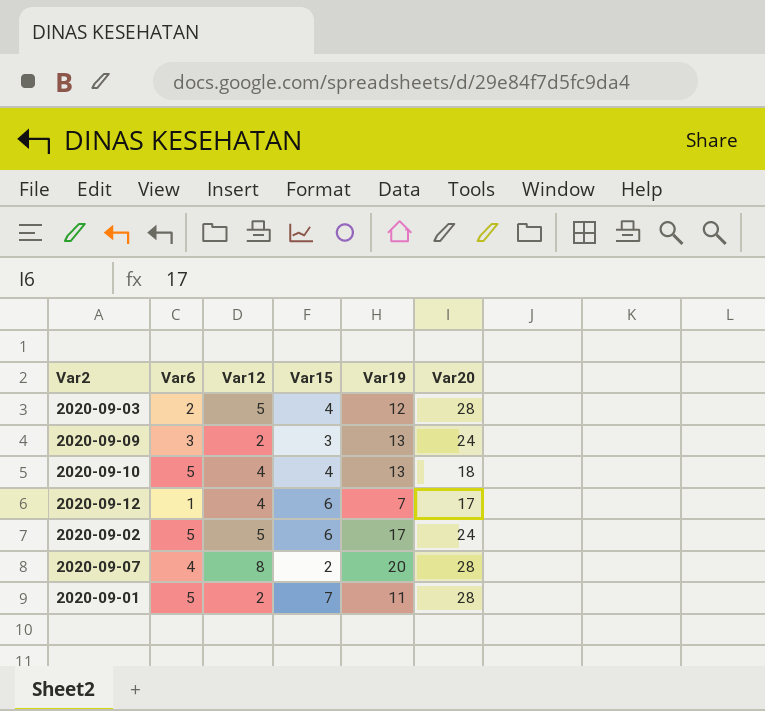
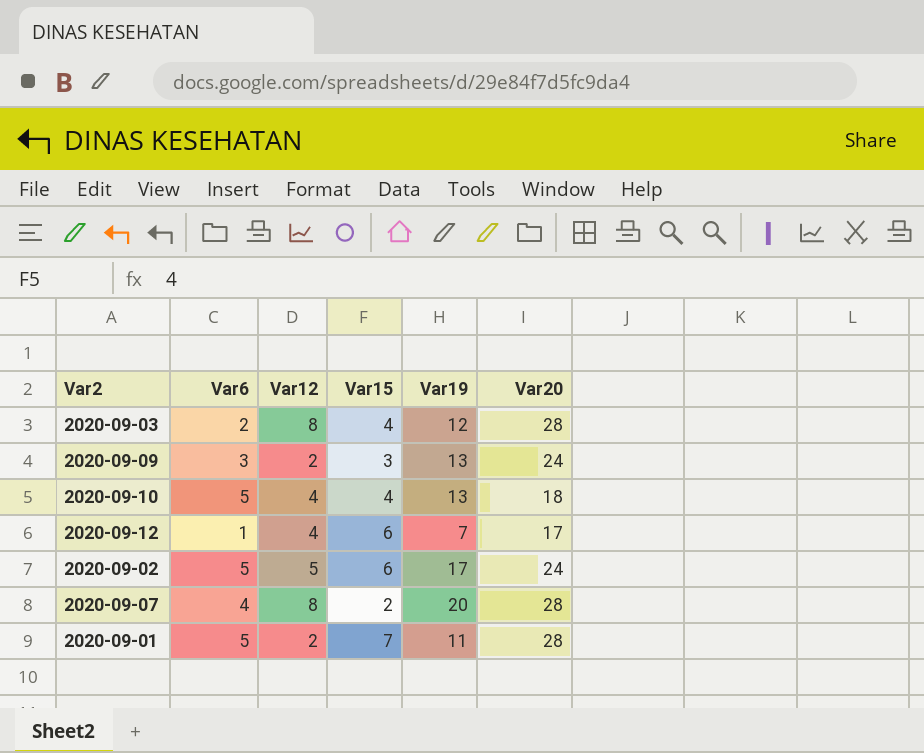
2020-09-03 | Var12: 5 -> 8

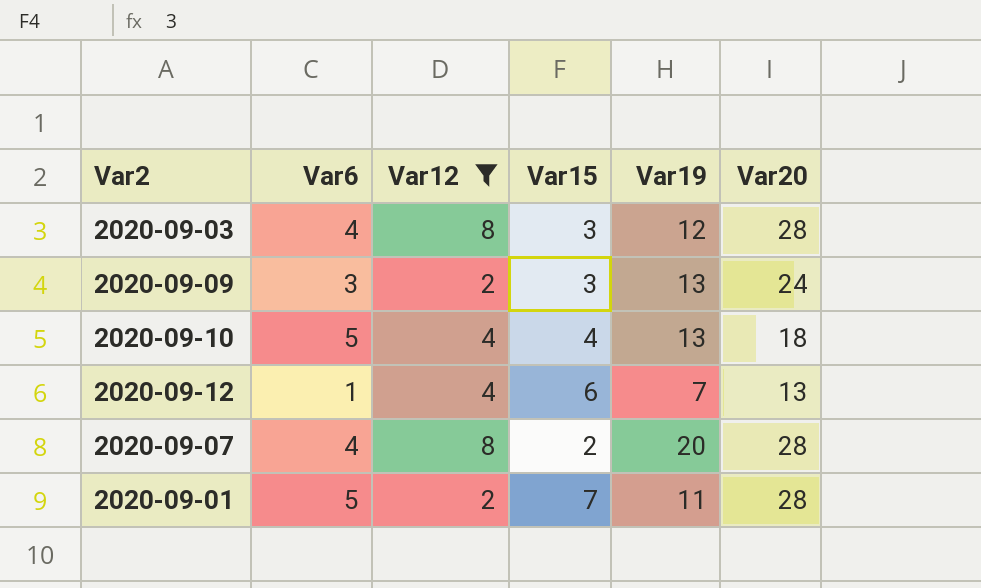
filter: none -> Var12 != 5
2020-09-03 | Var6: 2 -> 4
2020-09-03 | Var15: 4 -> 3
2020-09-12 | Var20: 17 -> 13

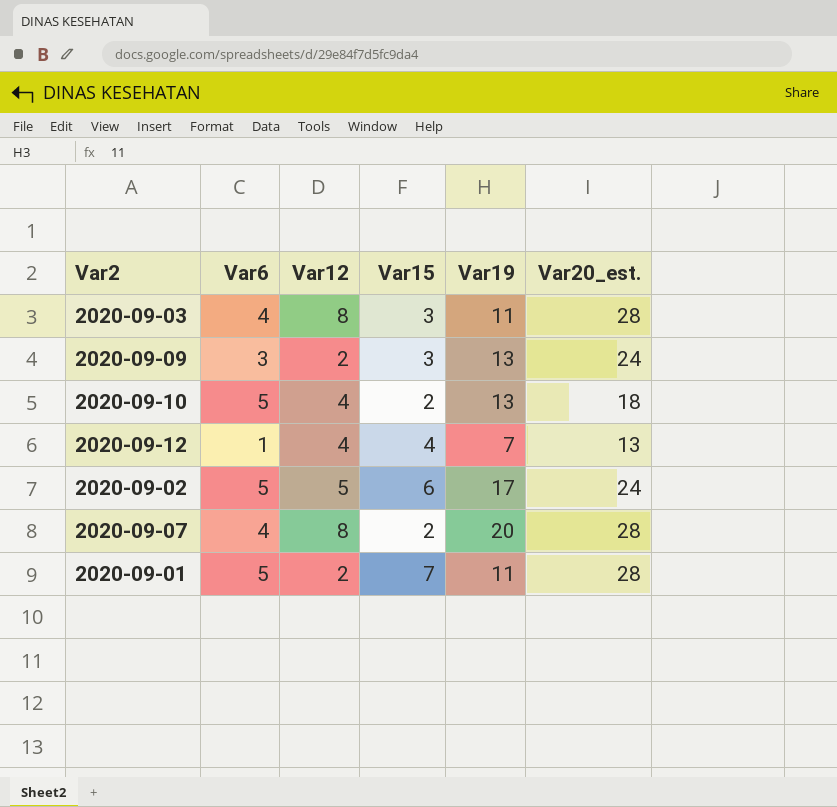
filter: Var12 != 5 -> none
column name: Var20 -> Var20_est.
2020-09-03 | Var19: 12 -> 11
2020-09-10 | Var15: 4 -> 2
2020-09-12 | Var15: 6 -> 4

